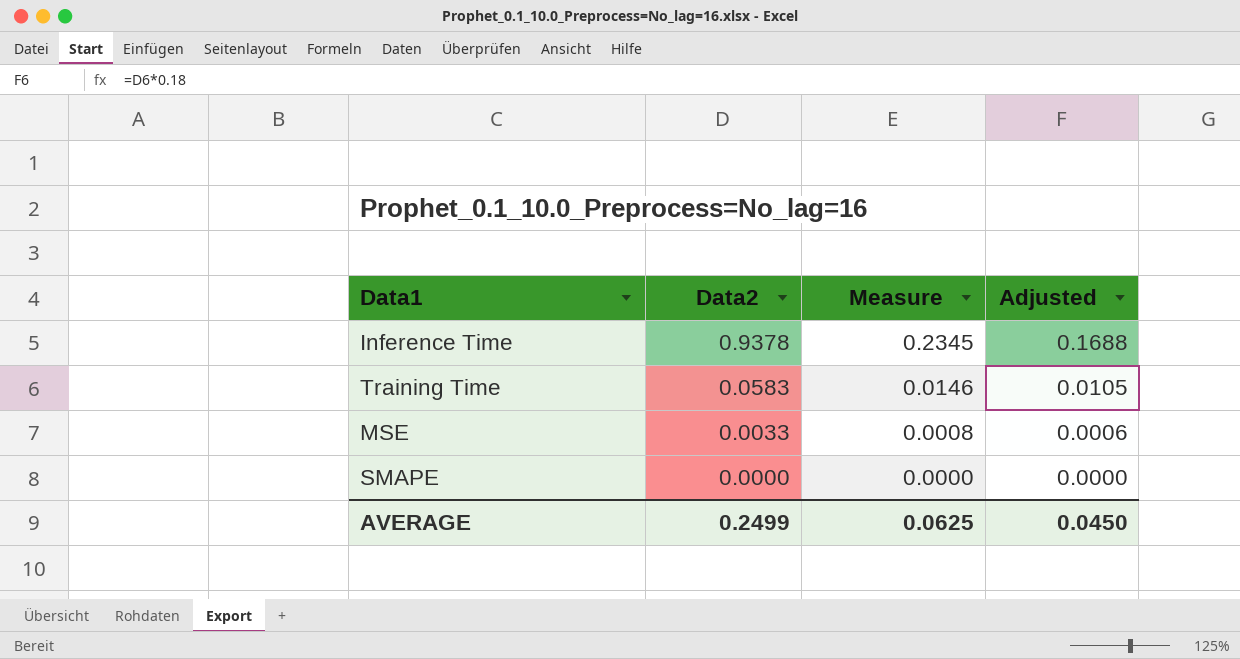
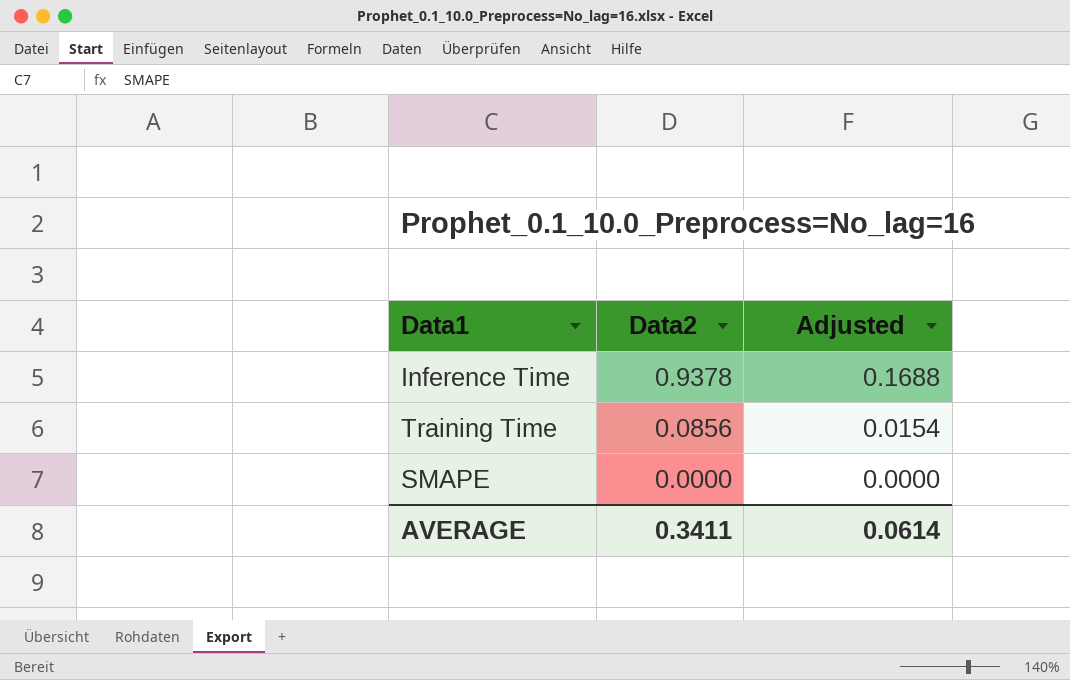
column Measure | formula: [Data2] * 0.25 -> none
row MSE: 0.0033 | 0.0008 | 0.0006 -> none
Training Time | Data2: 0.0583 -> 0.0856
Training Time | Adjusted: 0.0105 -> 0.0154
AVERAGE | Data2: 0.2499 -> 0.3411
AVERAGE | Adjusted: 0.0450 -> 0.0614

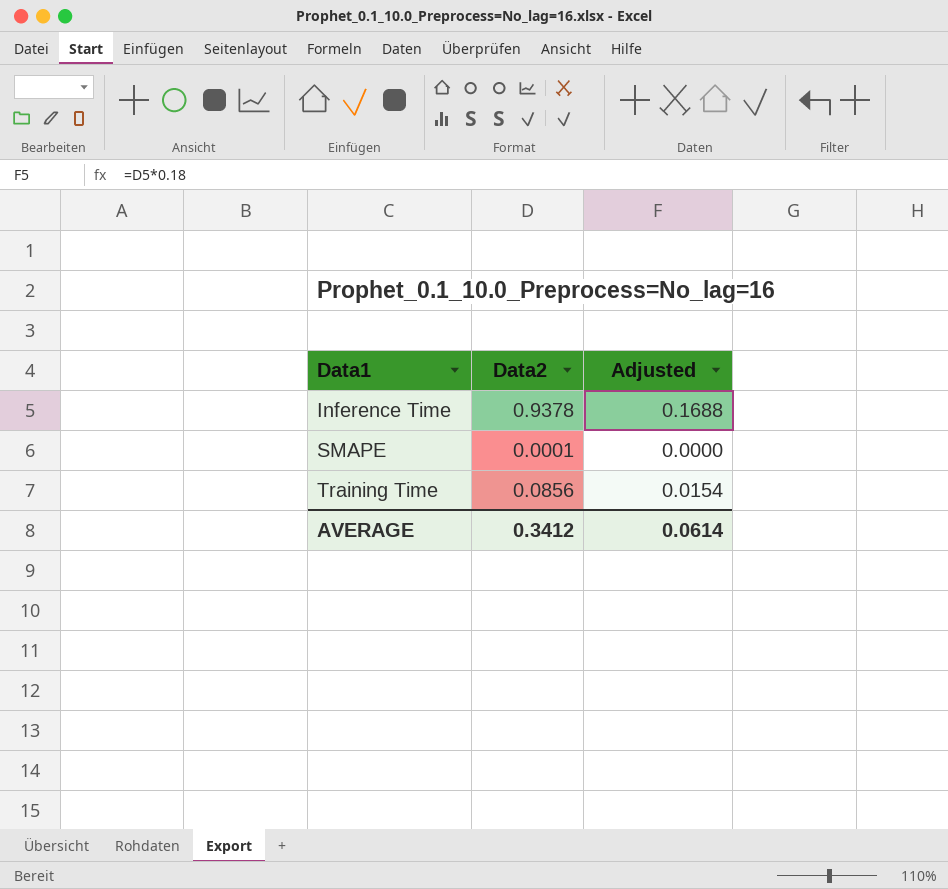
row order: Data2 descending -> Data1 ascending
SMAPE | Data2: 0.0000 -> 0.0001
AVERAGE | Data2: 0.3411 -> 0.3412

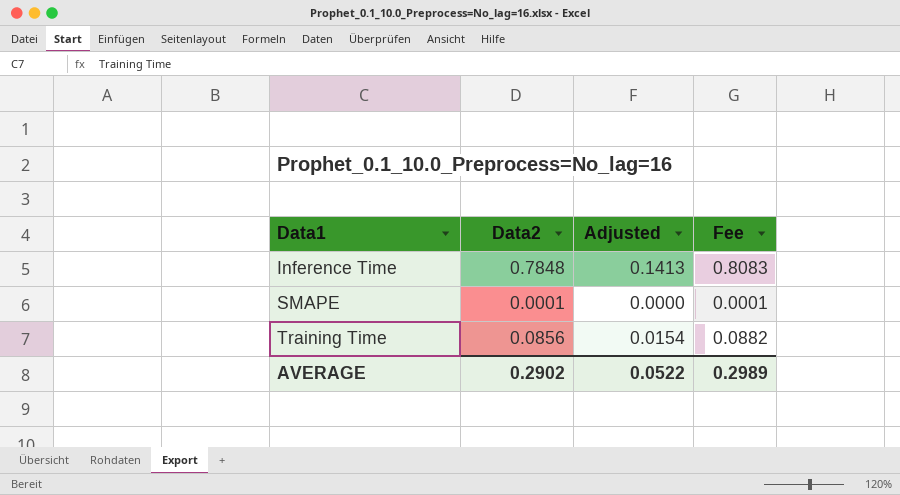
column Fee | formula: none -> [Data2] * 1.03
Inference Time | Data2: 0.9378 -> 0.7848
Inference Time | Adjusted: 0.1688 -> 0.1413
AVERAGE | Data2: 0.3412 -> 0.2902
AVERAGE | Adjusted: 0.0614 -> 0.0522

